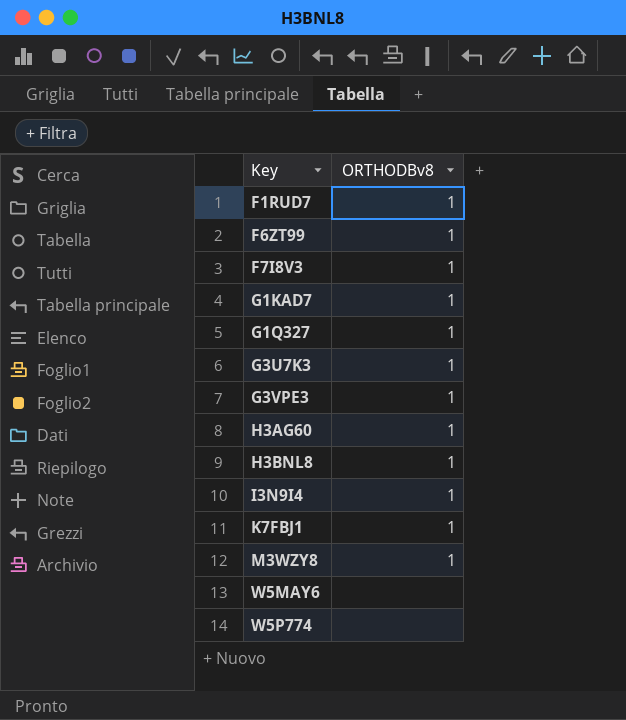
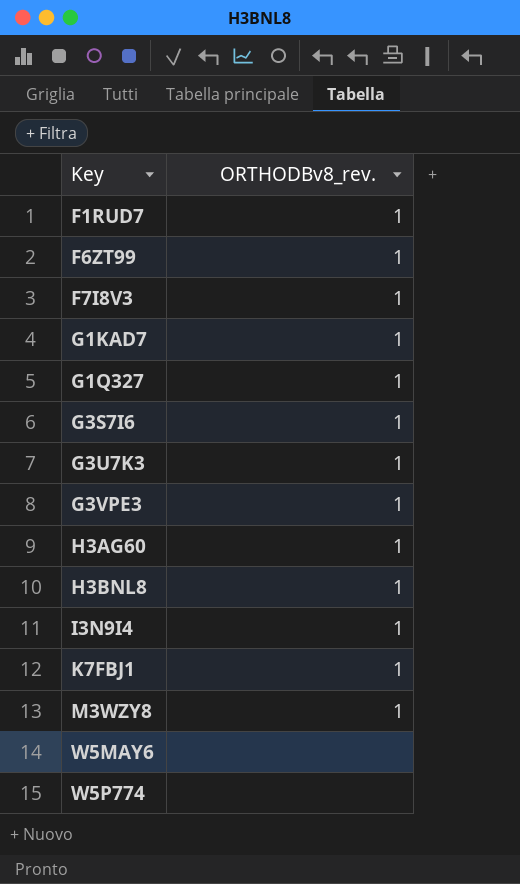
column name: ORTHODBv8 -> ORTHODBv8_rev.
row G3S7I6: none -> 1

